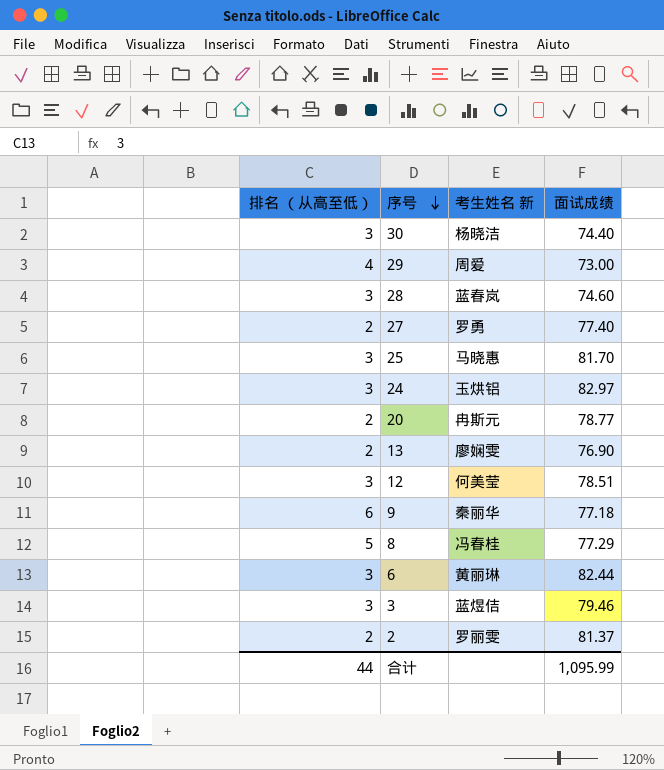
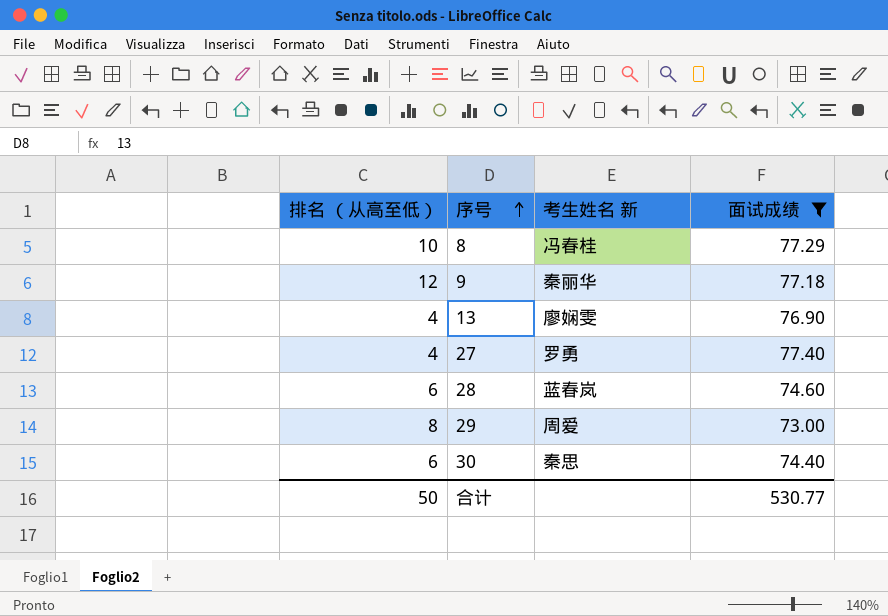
filter: none -> 面试成绩 <= 77.40
row order: 序号 descending -> 序号 ascending
8 | 排名 （从高至低）: 5 -> 10
9 | 排名 （从高至低）: 6 -> 12
13 | 排名 （从高至低）: 2 -> 4
27 | 排名 （从高至低）: 2 -> 4
28 | 排名 （从高至低）: 3 -> 6
29 | 排名 （从高至低）: 4 -> 8
30 | 排名 （从高至低）: 3 -> 6
30 | 考生姓名 新: 杨晓洁 -> 秦思
合计 | 排名 （从高至低）: 44 -> 50
合计 | 面试成绩: 1,095.99 -> 530.77

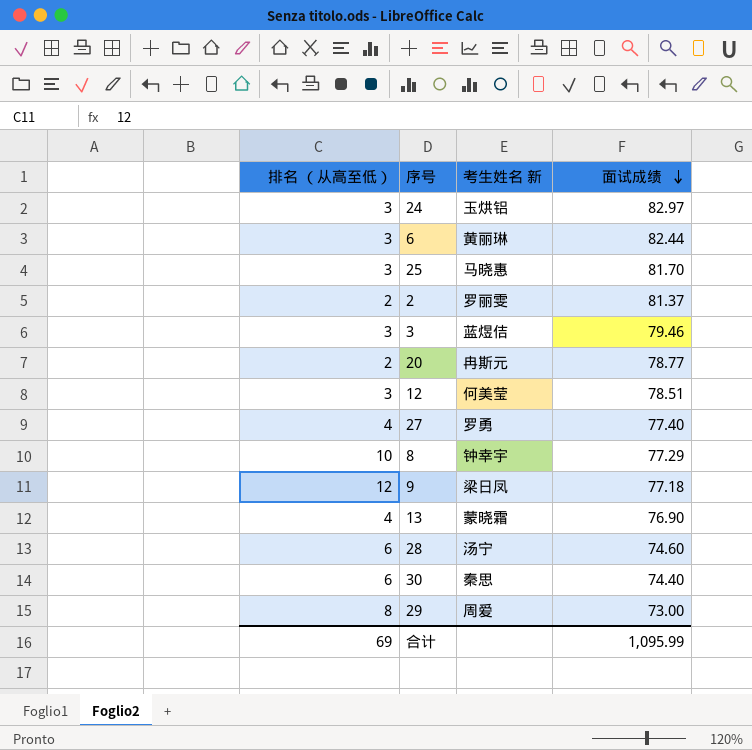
filter: 面试成绩 <= 77.40 -> none
row order: 序号 ascending -> 面试成绩 descending
8 | 考生姓名 新: 冯春桂 -> 钟幸宇
9 | 考生姓名 新: 秦丽华 -> 梁日凤
13 | 考生姓名 新: 廖娴雯 -> 蒙晓霜
28 | 考生姓名 新: 蓝春岚 -> 汤宁
合计 | 排名 （从高至低）: 50 -> 69
合计 | 面试成绩: 530.77 -> 1,095.99

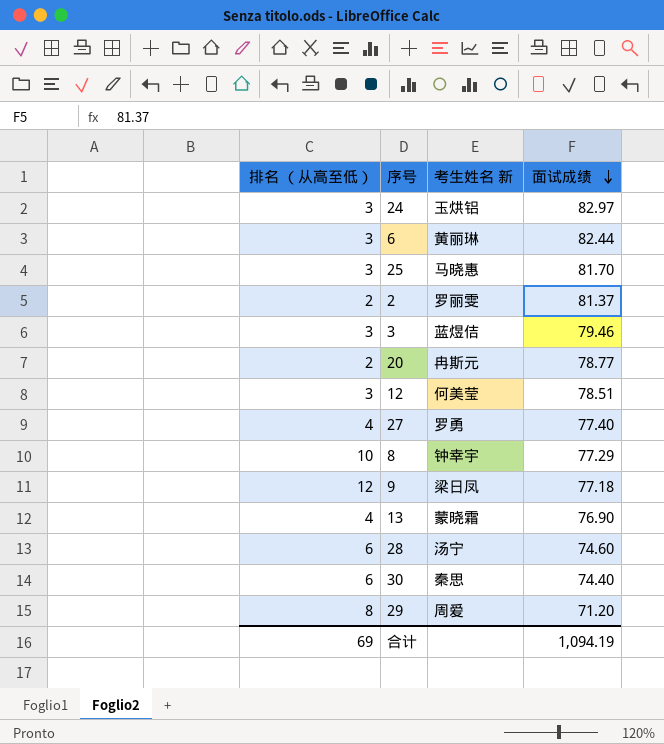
29 | 面试成绩: 73.00 -> 71.20
合计 | 面试成绩: 1,095.99 -> 1,094.19

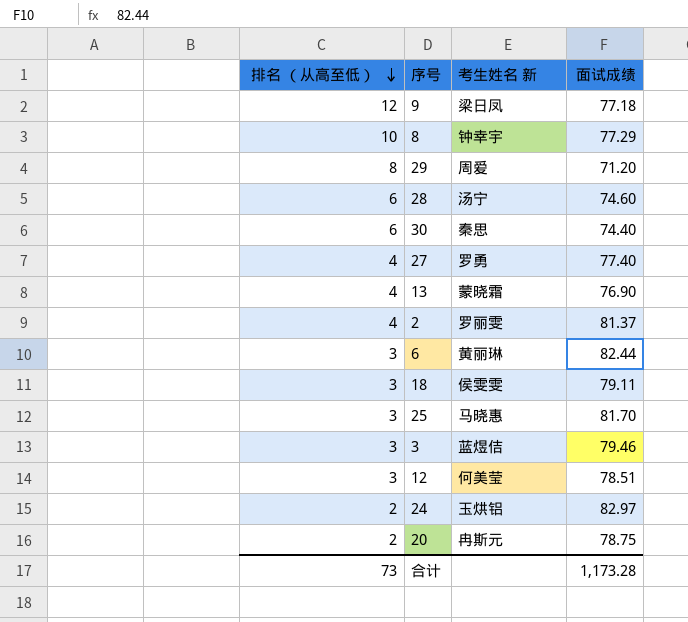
row order: 面试成绩 descending -> 排名 （从高至低） descending
2 | 排名 （从高至低）: 2 -> 4
row 18: none -> 3 | 侯雯雯 | 79.11
24 | 排名 （从高至低）: 3 -> 2
20 | 面试成绩: 78.77 -> 78.75
合计 | 排名 （从高至低）: 69 -> 73
合计 | 面试成绩: 1,094.19 -> 1,173.28

